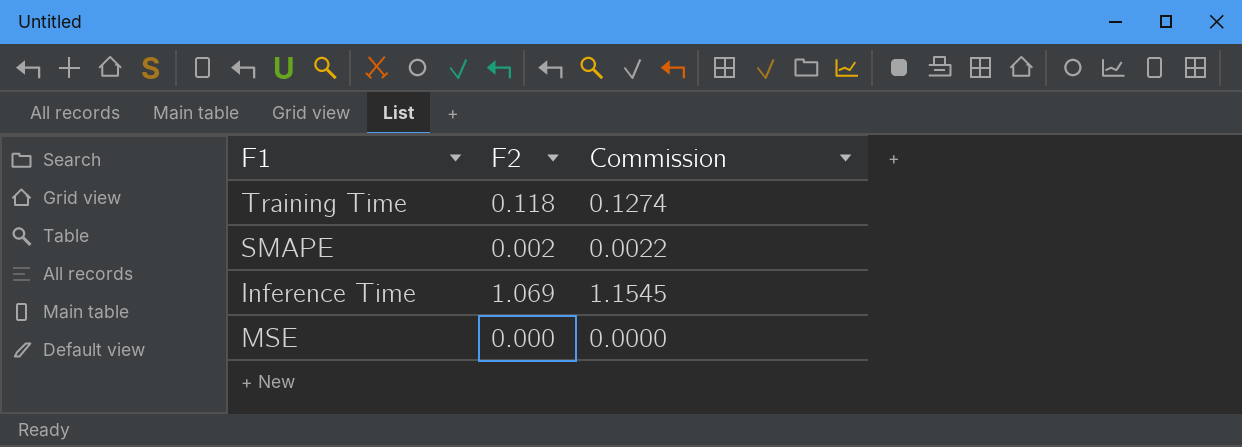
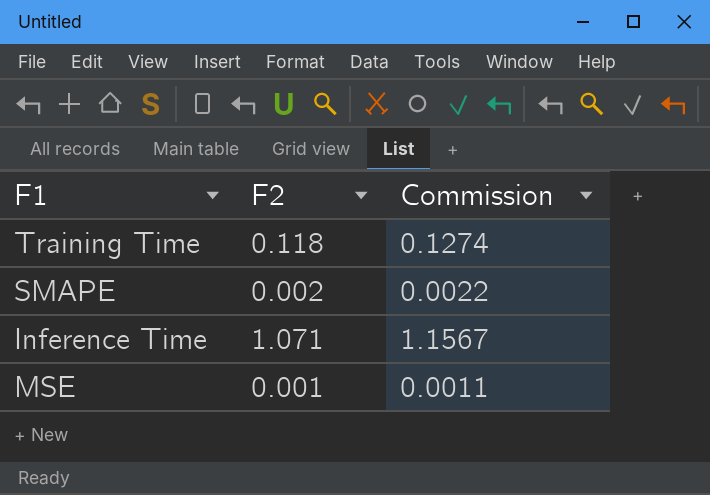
Inference Time | F2: 1.069 -> 1.071
Inference Time | Commission: 1.1545 -> 1.1567
MSE | F2: 0.000 -> 0.001
MSE | Commission: 0.0000 -> 0.0011

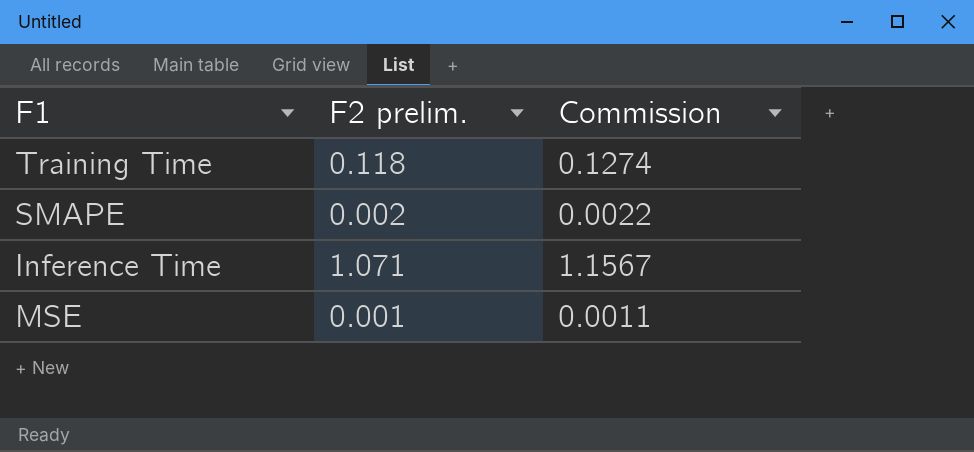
column name: F2 -> F2 prelim.

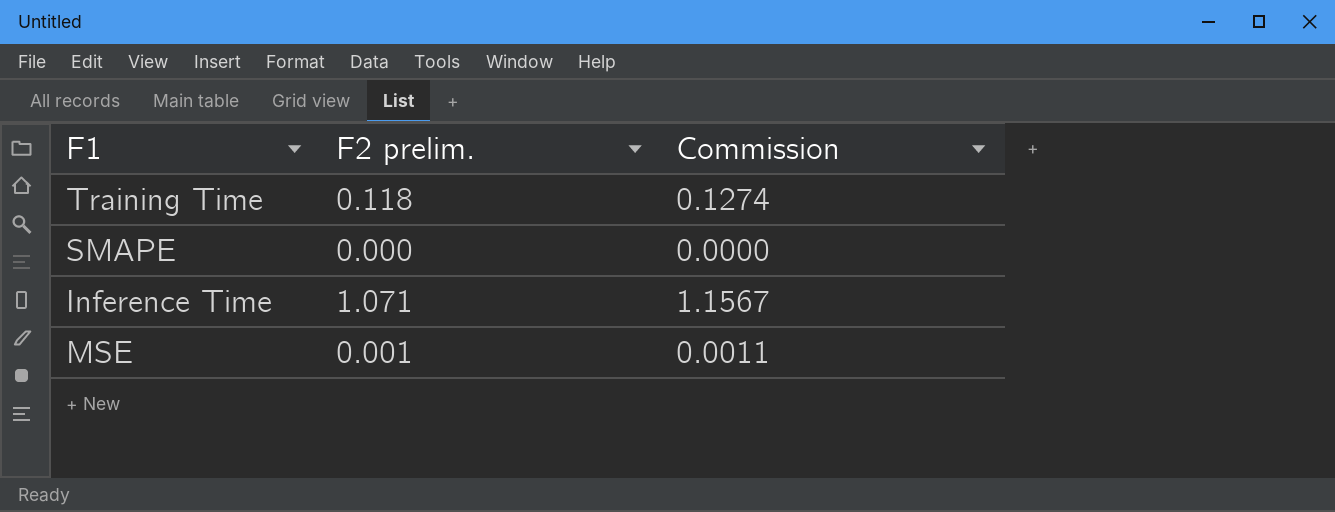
SMAPE | F2 prelim.: 0.002 -> 0.000
SMAPE | Commission: 0.0022 -> 0.0000

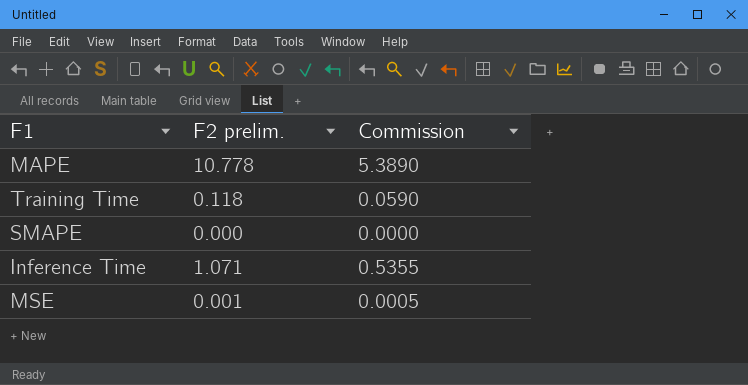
column Commission | formula: [F2 prelim.] * 1.08 -> [F2 prelim.] * 0.5
row MAPE: none -> 10.778 | 5.3890

